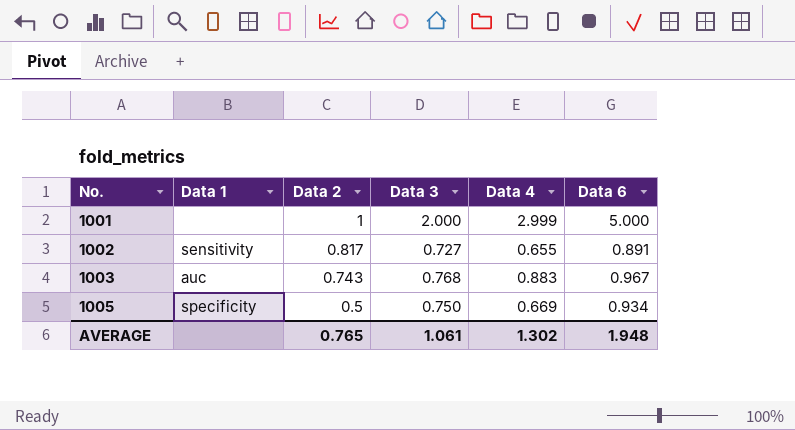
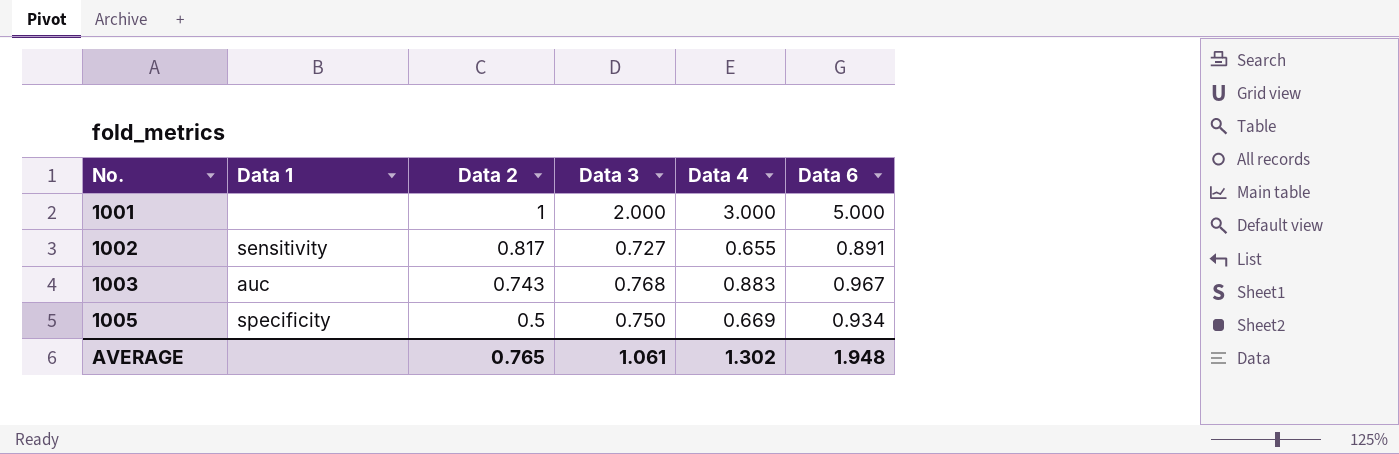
1001 | Data 4: 2.999 -> 3.000

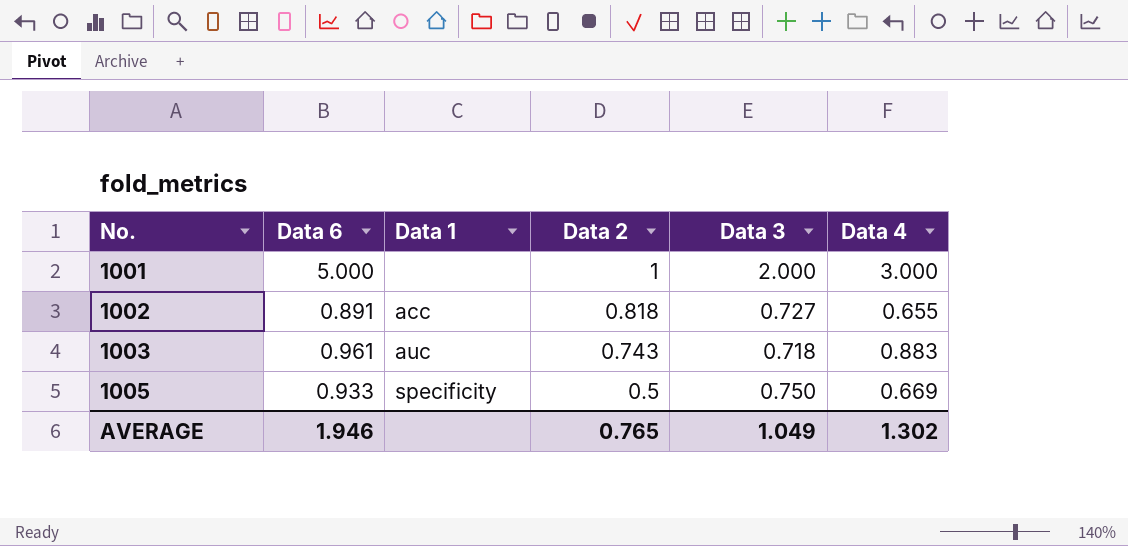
column Data 6 | position: 6 -> 2
1002 | Data 1: sensitivity -> acc
1002 | Data 2: 0.817 -> 0.818
1003 | Data 6: 0.967 -> 0.961
1003 | Data 3: 0.768 -> 0.718
1005 | Data 6: 0.934 -> 0.933
AVERAGE | Data 6: 1.948 -> 1.946
AVERAGE | Data 3: 1.061 -> 1.049

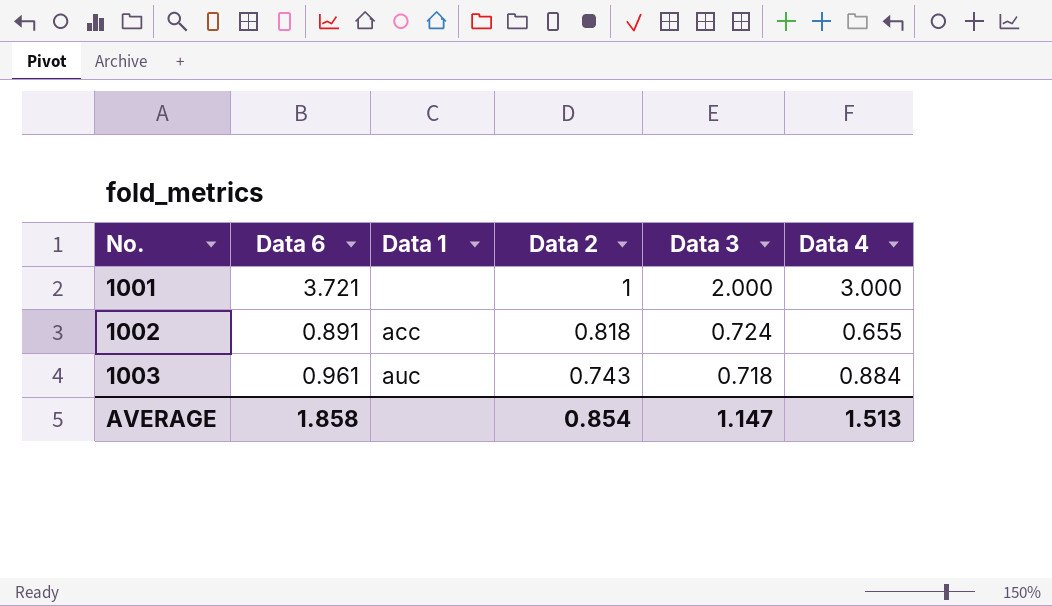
row 1005: 0.933 | specificity | 0.5 | 0.750 | 0.669 -> none
1001 | Data 6: 5.000 -> 3.721
1002 | Data 3: 0.727 -> 0.724
1003 | Data 4: 0.883 -> 0.884
AVERAGE | Data 6: 1.946 -> 1.858
AVERAGE | Data 2: 0.765 -> 0.854
AVERAGE | Data 3: 1.049 -> 1.147
AVERAGE | Data 4: 1.302 -> 1.513

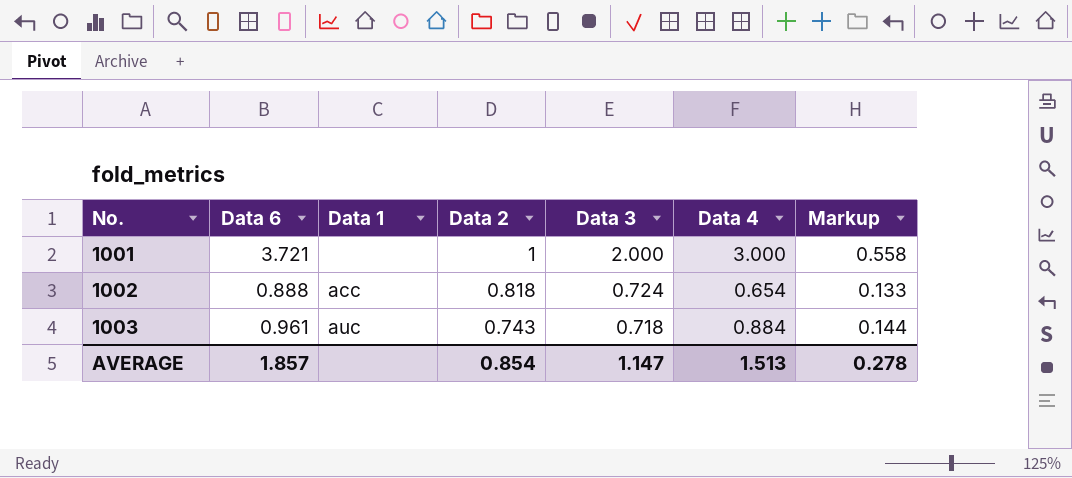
column Markup | formula: none -> [Data 6] * 0.15
1002 | Data 6: 0.891 -> 0.888
1002 | Data 4: 0.655 -> 0.654
AVERAGE | Data 6: 1.858 -> 1.857

